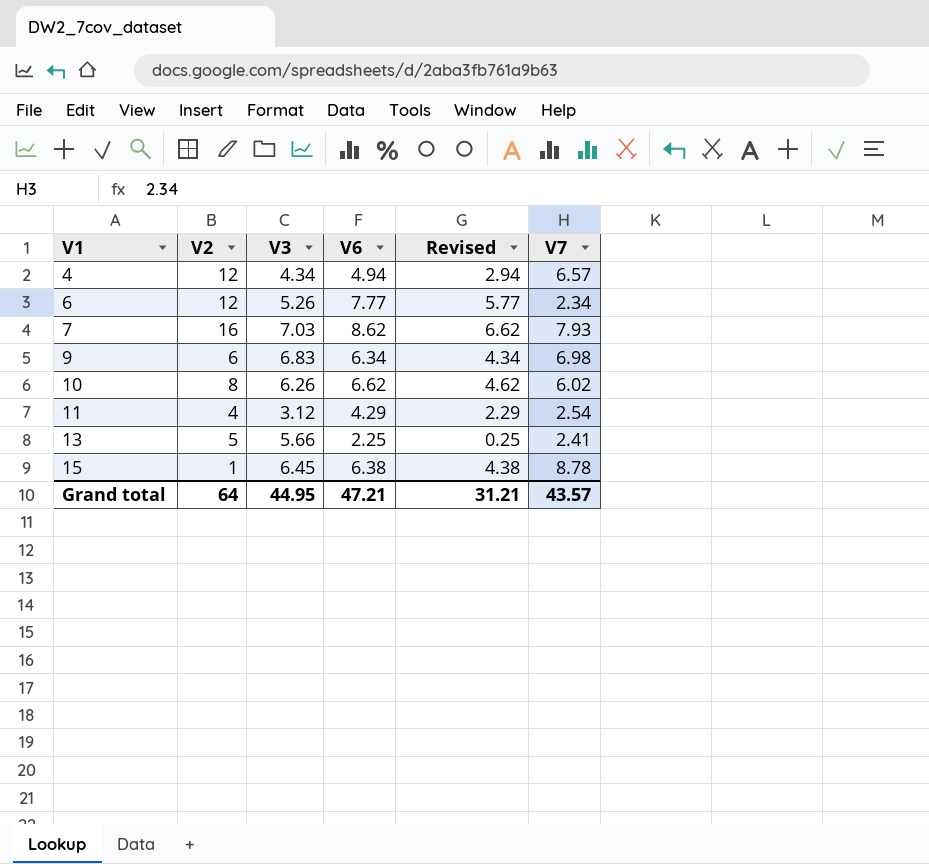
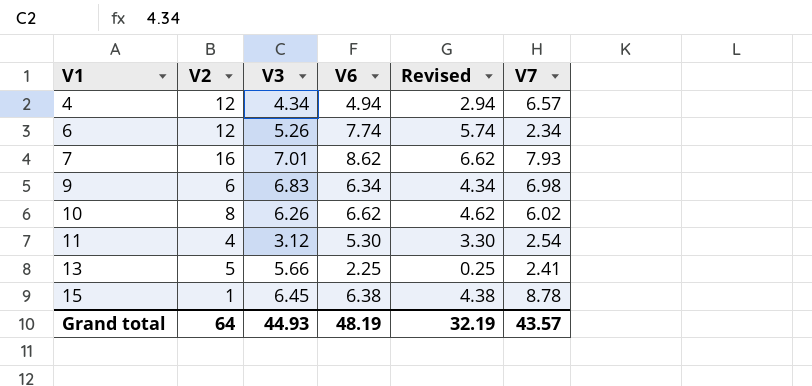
6 | V6: 7.77 -> 7.74
6 | Revised: 5.77 -> 5.74
7 | V3: 7.03 -> 7.01
11 | V6: 4.29 -> 5.30
11 | Revised: 2.29 -> 3.30
Grand total | V3: 44.95 -> 44.93
Grand total | V6: 47.21 -> 48.19
Grand total | Revised: 31.21 -> 32.19

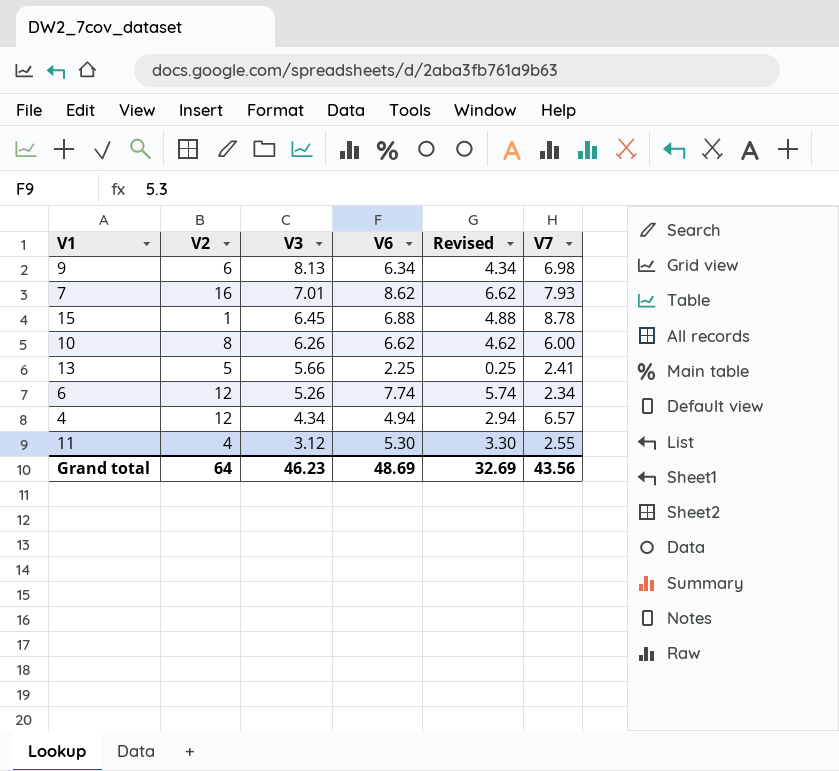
row order: V1 ascending -> V3 descending
9 | V3: 6.83 -> 8.13
15 | V6: 6.38 -> 6.88
15 | Revised: 4.38 -> 4.88
10 | V7: 6.02 -> 6.00
11 | V7: 2.54 -> 2.55
Grand total | V3: 44.93 -> 46.23
Grand total | V6: 48.19 -> 48.69
Grand total | Revised: 32.19 -> 32.69
Grand total | V7: 43.57 -> 43.56

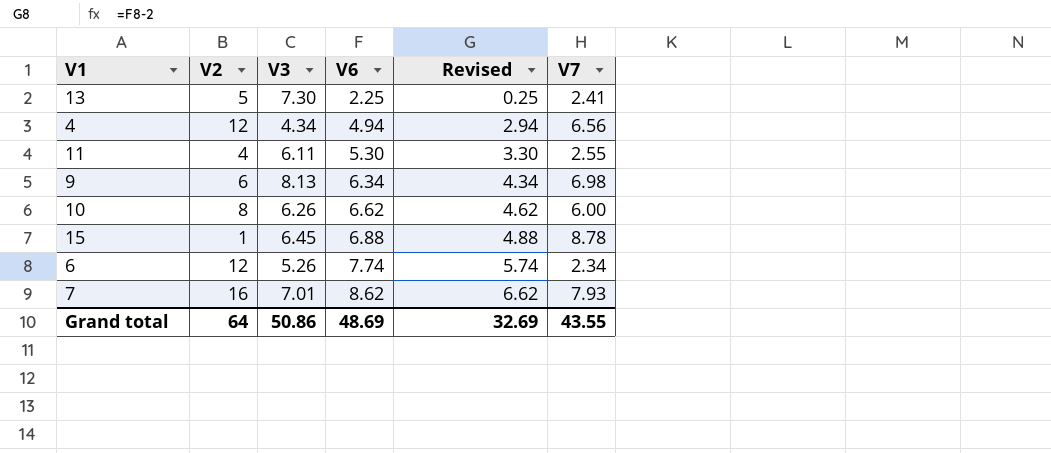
row order: V3 descending -> V6 ascending
13 | V3: 5.66 -> 7.30
4 | V7: 6.57 -> 6.56
11 | V3: 3.12 -> 6.11
Grand total | V3: 46.23 -> 50.86
Grand total | V7: 43.56 -> 43.55

